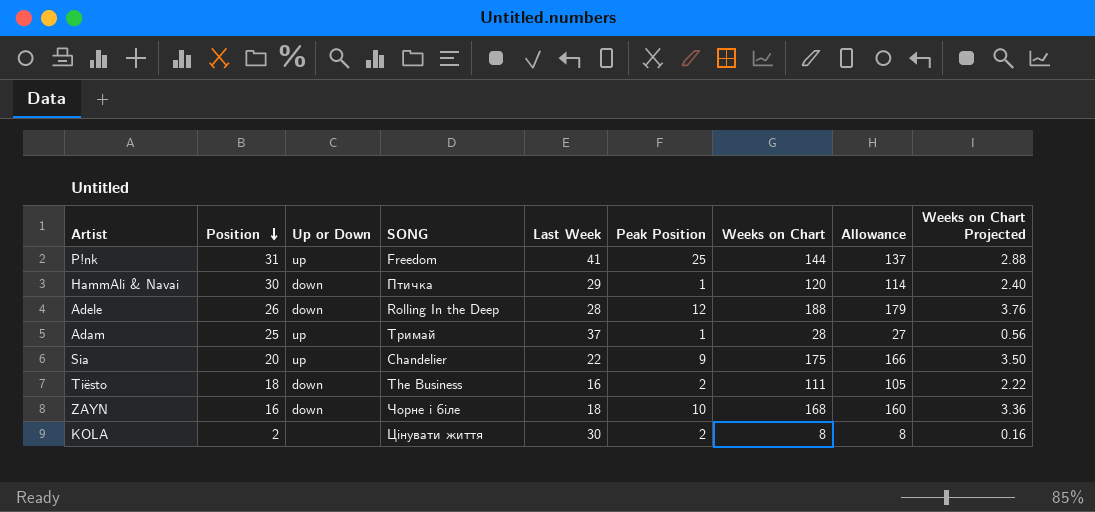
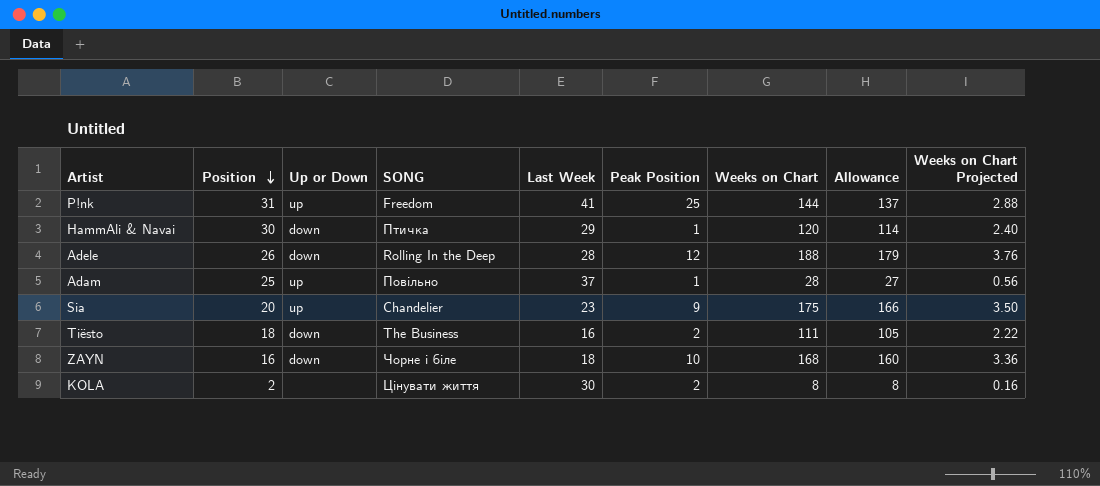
Adam | SONG: Тримай -> Повільно
Sia | Last Week: 22 -> 23

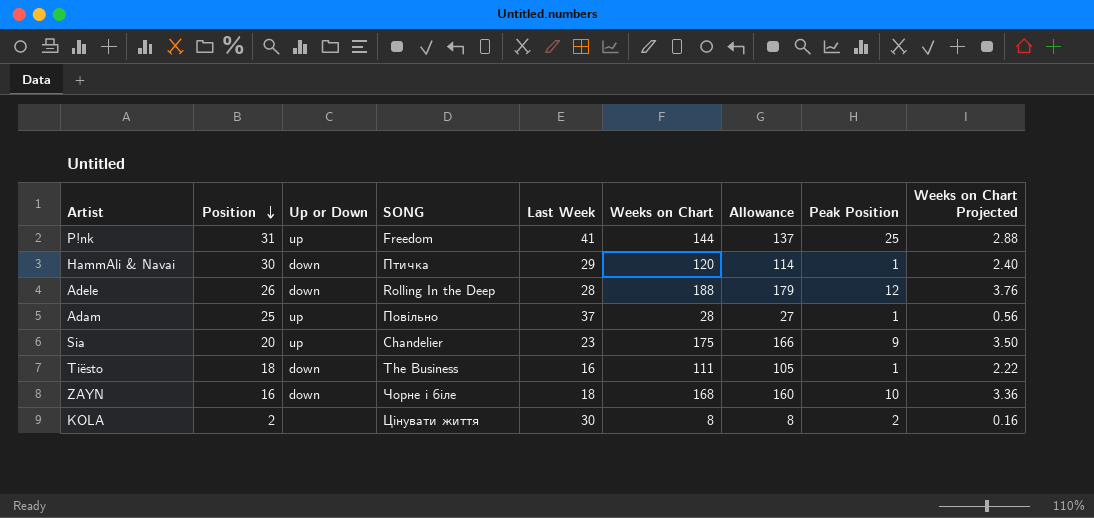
column Peak Position | position: 6 -> 8
Tiësto | Peak Position: 2 -> 1

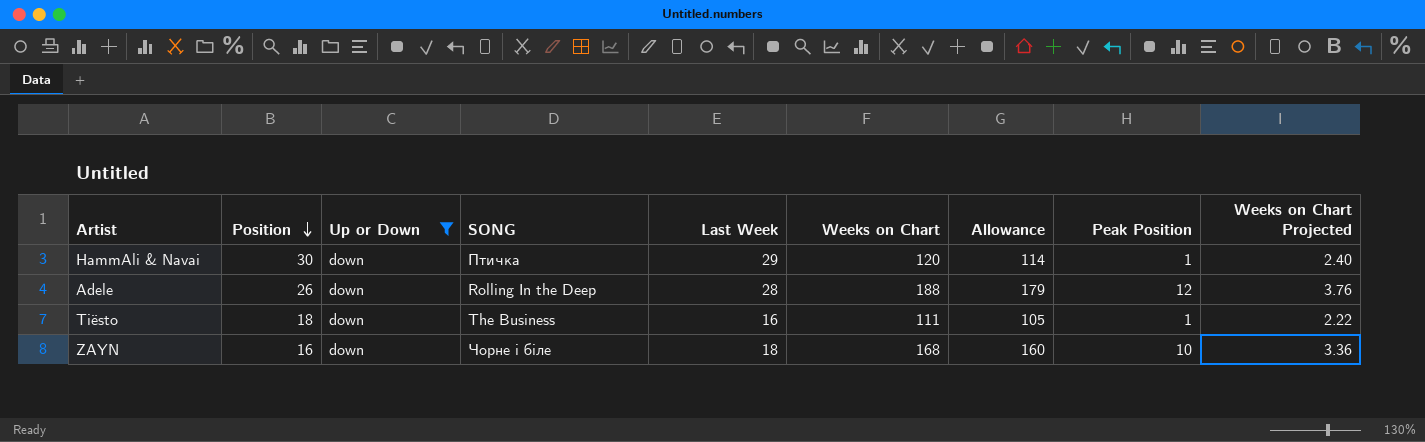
filter: none -> Up or Down = down

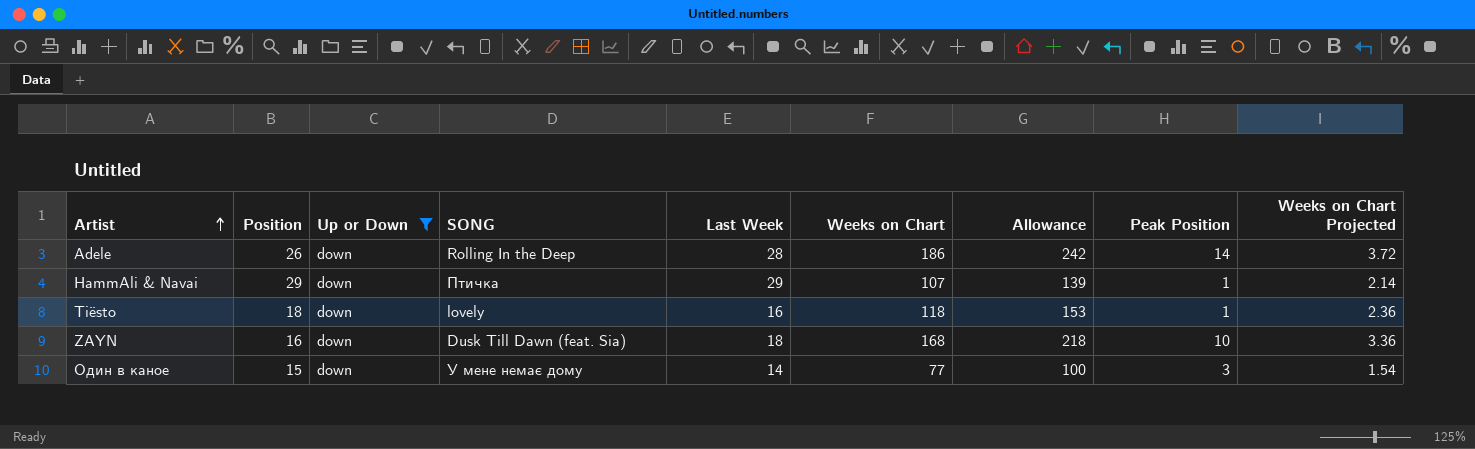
row order: Position descending -> Artist ascending
column Allowance | formula: [Weeks on Chart] * 0.95 -> [Weeks on Chart] * 1.3
Adele | Weeks on Chart: 188 -> 186
Adele | Peak Position: 12 -> 14
Adele | Weeks on Chart Projected: 3.76 -> 3.72
HammAli & Navai | Position: 30 -> 29
HammAli & Navai | Weeks on Chart: 120 -> 107
HammAli & Navai | Weeks on Chart Projected: 2.40 -> 2.14
Tiësto | SONG: The Business -> lovely
Tiësto | Weeks on Chart: 111 -> 118
Tiësto | Weeks on Chart Projected: 2.22 -> 2.36
ZAYN | SONG: Чорне і біле -> Dusk Till Dawn (feat. Sia)
row Один в каное: none -> 15 | down | У мене немає дому | 14 | 77 | 100 | 3 | 1.54

